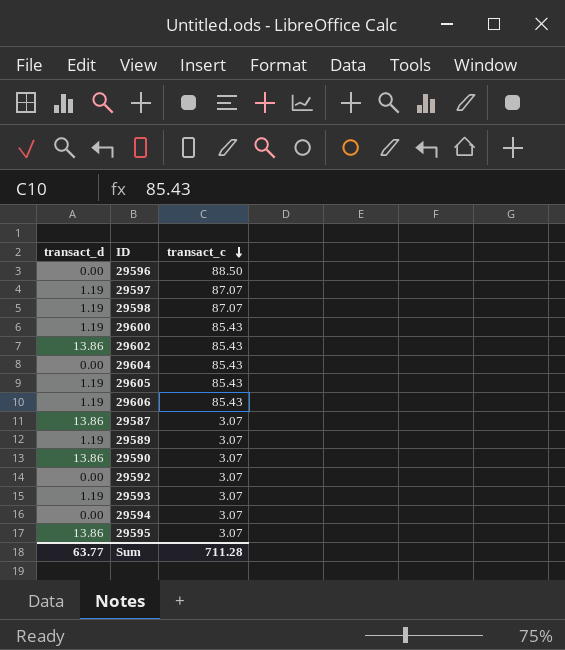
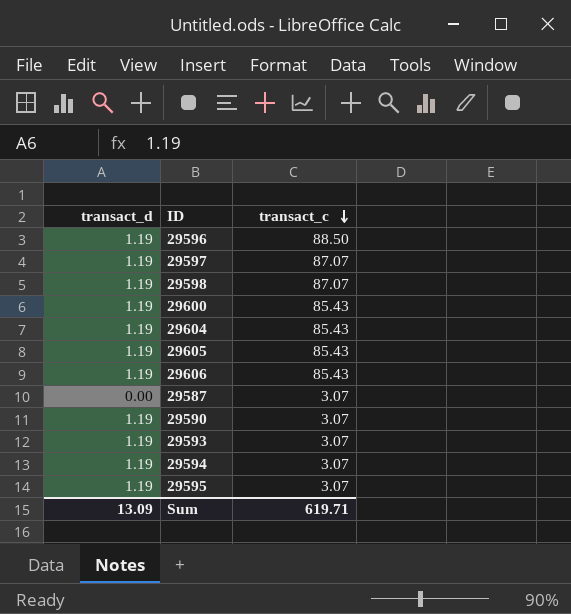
row 29602: 13.86 | 85.43 -> none
row 29589: 1.19 | 3.07 -> none
row 29592: 0.00 | 3.07 -> none
29596 | transact_d: 0.00 -> 1.19
29604 | transact_d: 0.00 -> 1.19
29587 | transact_d: 13.86 -> 0.00
29590 | transact_d: 13.86 -> 1.19
29594 | transact_d: 0.00 -> 1.19
29595 | transact_d: 13.86 -> 1.19
Sum | transact_d: 63.77 -> 13.09
Sum | transact_c: 711.28 -> 619.71

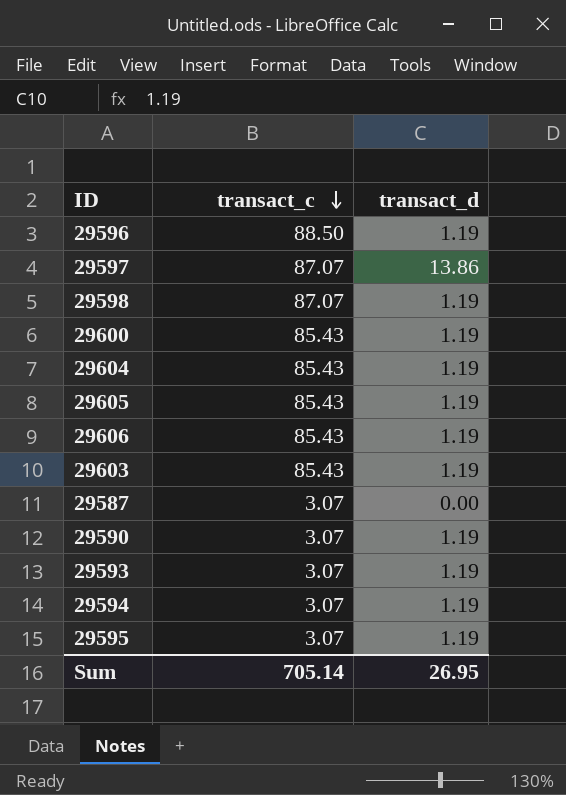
column transact_d | position: 1 -> 3
29597 | transact_d: 1.19 -> 13.86
row 29603: none -> 85.43 | 1.19
Sum | transact_c: 619.71 -> 705.14
Sum | transact_d: 13.09 -> 26.95

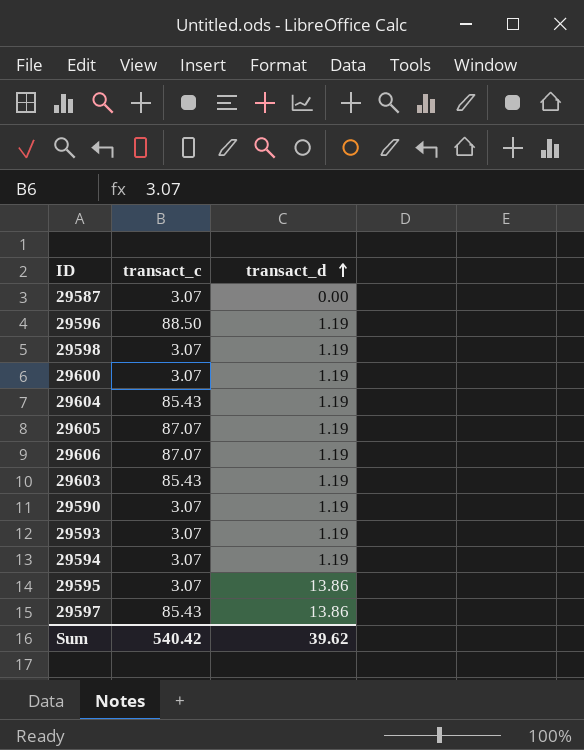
row order: transact_c descending -> transact_d ascending
29598 | transact_c: 87.07 -> 3.07
29600 | transact_c: 85.43 -> 3.07
29605 | transact_c: 85.43 -> 87.07
29606 | transact_c: 85.43 -> 87.07
29595 | transact_d: 1.19 -> 13.86
29597 | transact_c: 87.07 -> 85.43
Sum | transact_c: 705.14 -> 540.42
Sum | transact_d: 26.95 -> 39.62

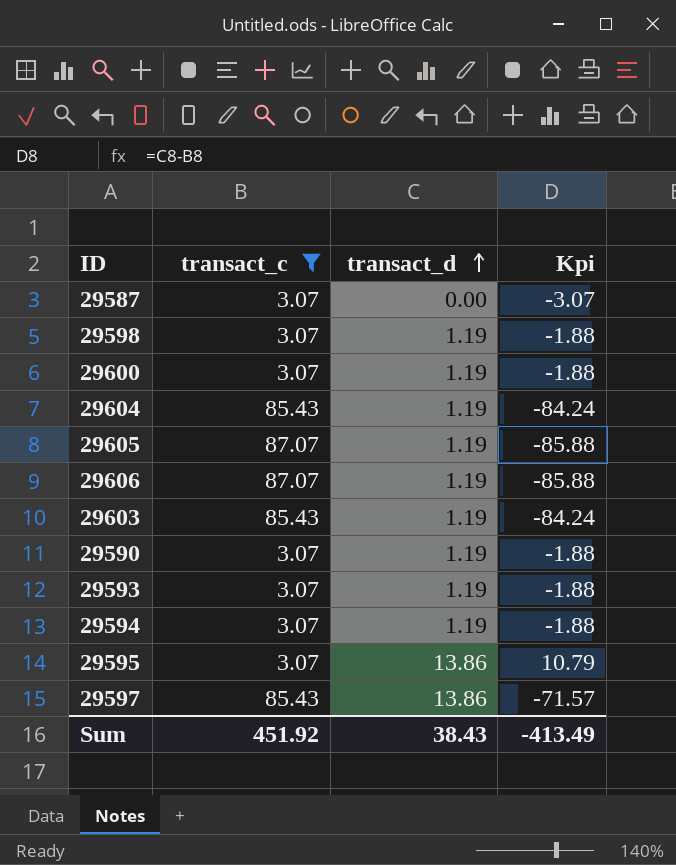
filter: none -> transact_c != 88.50
column Kpi | formula: none -> [transact_d] - [transact_c]
Sum | transact_c: 540.42 -> 451.92
Sum | transact_d: 39.62 -> 38.43

